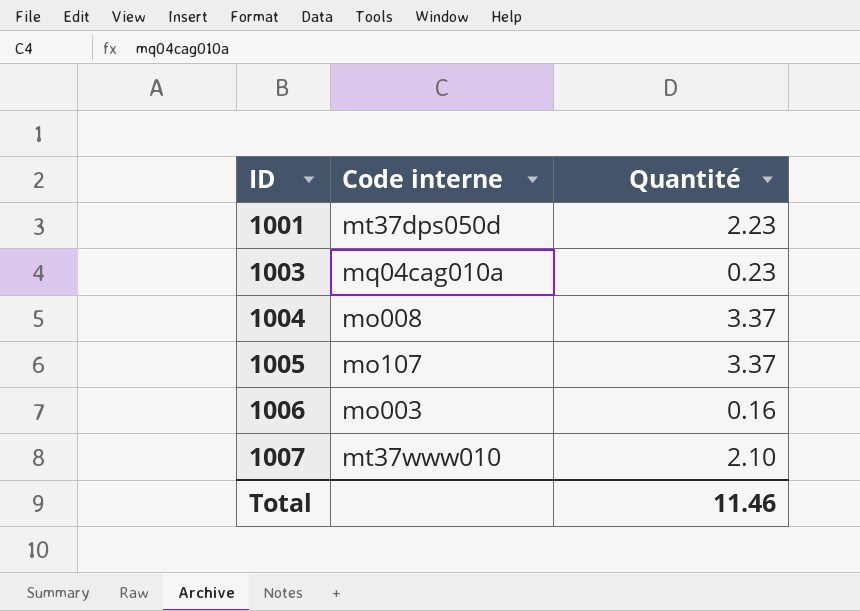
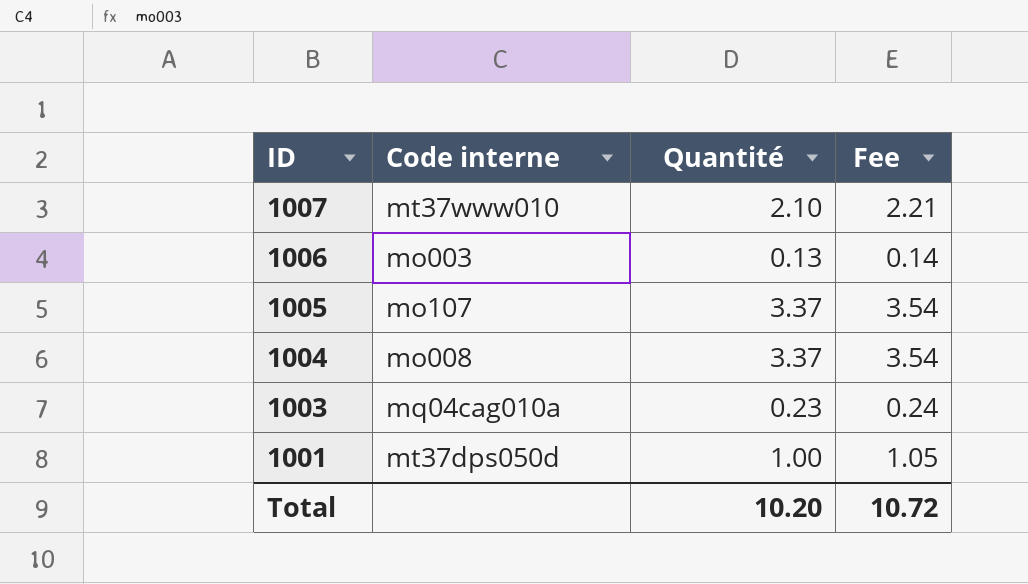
row order: ID ascending -> ID descending
column Fee | formula: none -> [Quantité] * 1.05
1006 | Quantité: 0.16 -> 0.13
1001 | Quantité: 2.23 -> 1.00
Total | Quantité: 11.46 -> 10.20

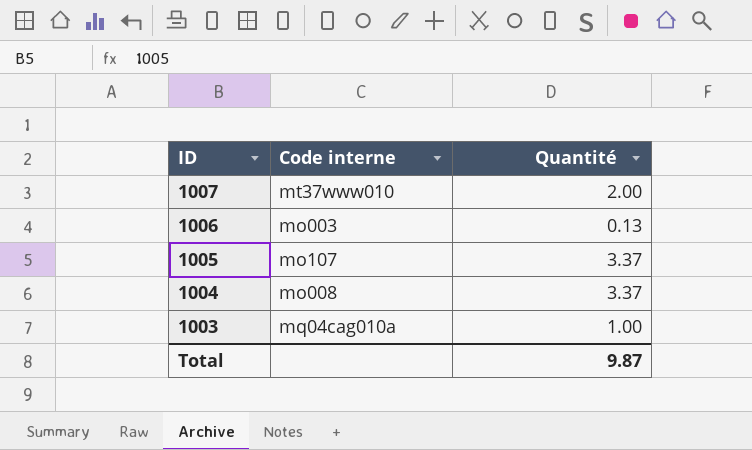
column Fee | formula: [Quantité] * 1.05 -> none
row 1001: mt37dps050d | 1.00 | 1.05 -> none
1007 | Quantité: 2.10 -> 2.00
1003 | Quantité: 0.23 -> 1.00
Total | Quantité: 10.20 -> 9.87

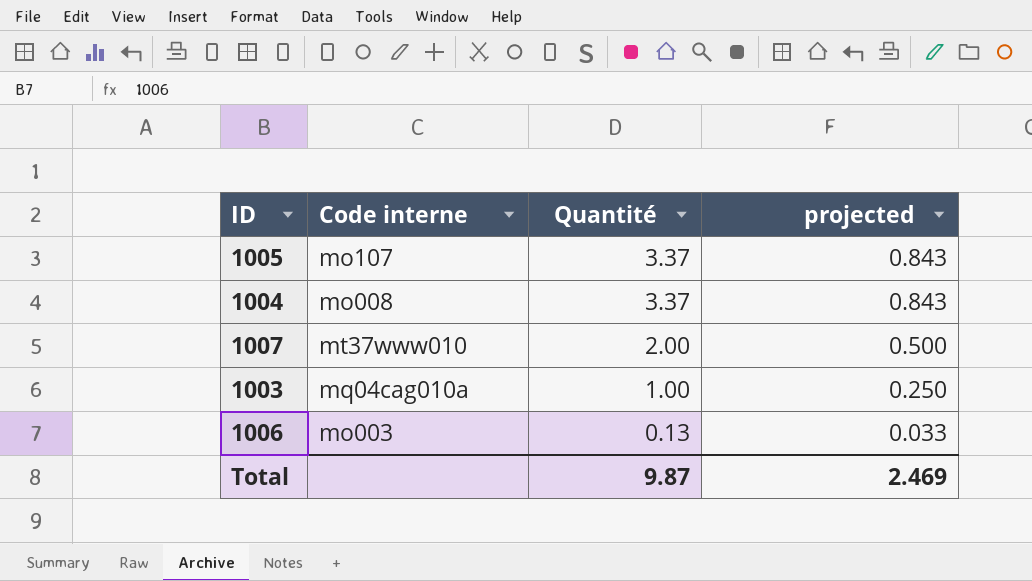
row order: ID descending -> Quantité descending
column projected | formula: none -> [Quantité] * 0.25

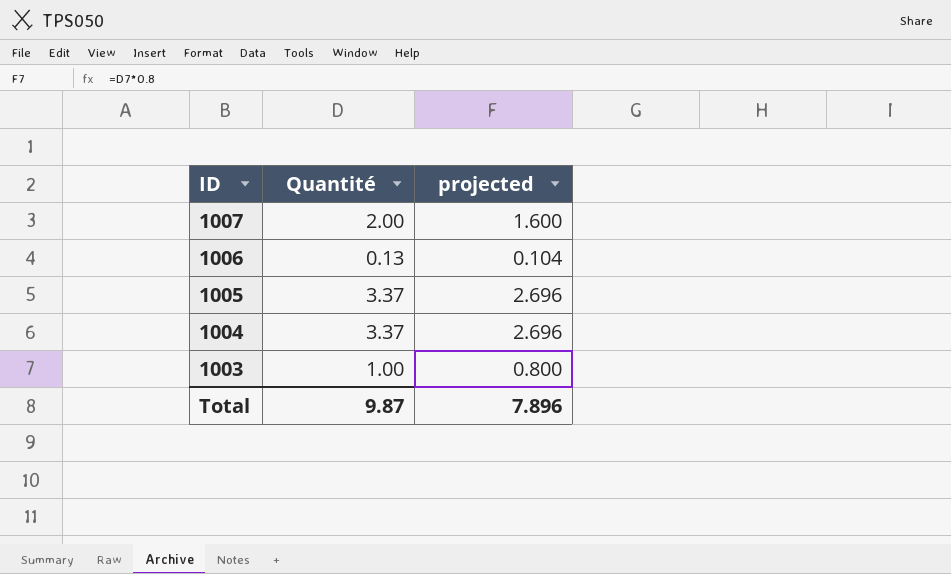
row order: Quantité descending -> ID descending
column Code interne | position: 2 -> none
column projected | formula: [Quantité] * 0.25 -> [Quantité] * 0.8
Total | projected: 2.469 -> 7.896

